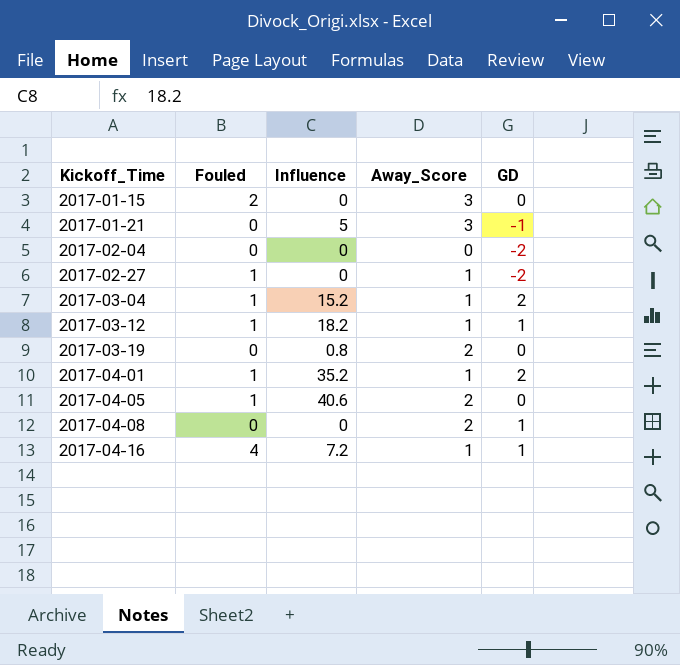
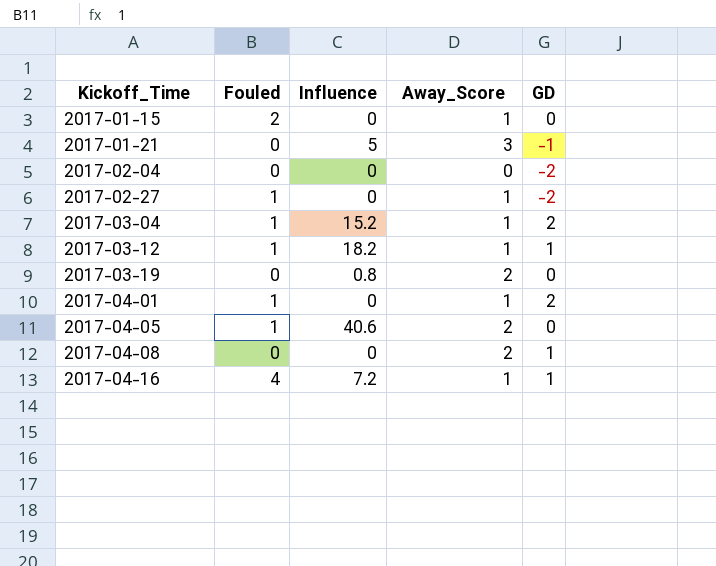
2017-01-15 | Away_Score: 3 -> 1
2017-04-01 | Influence: 35.2 -> 0

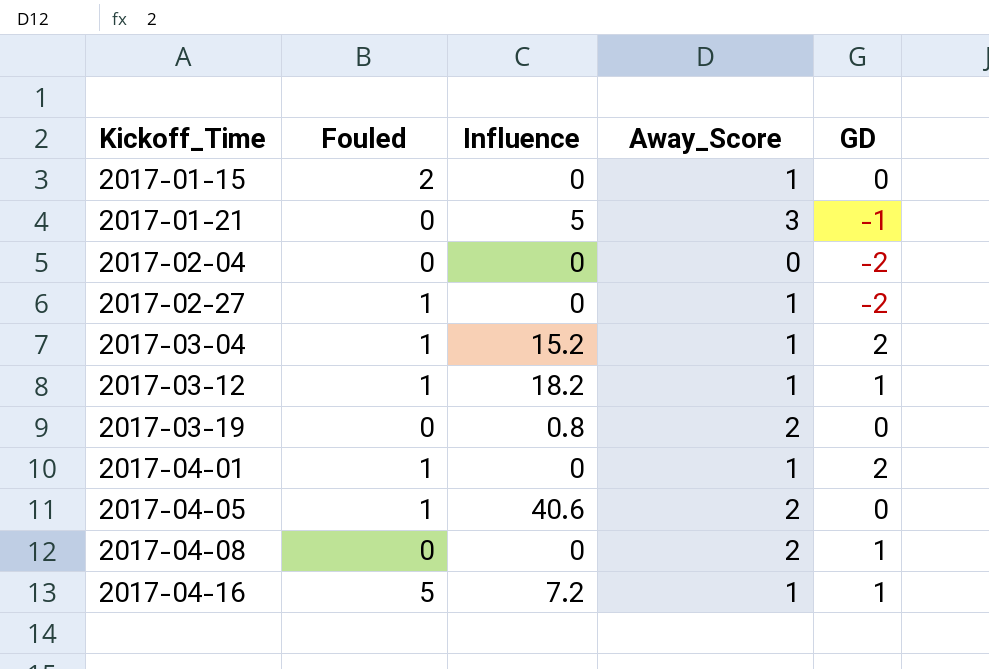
2017-04-16 | Fouled: 4 -> 5

